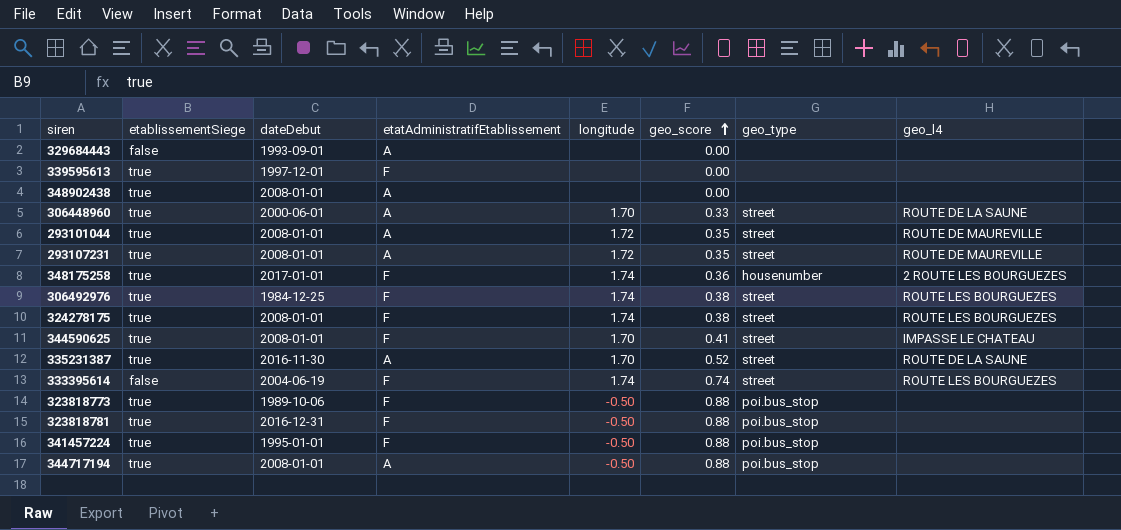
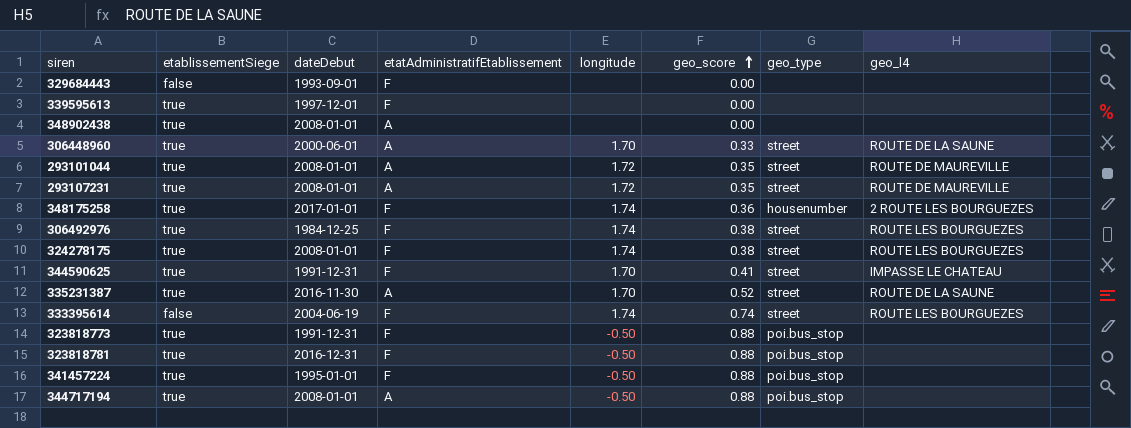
329684443 | etatAdministratifEtablissement: A -> F
344590625 | dateDebut: 2008-01-01 -> 1991-12-31
323818773 | dateDebut: 1989-10-06 -> 1991-12-31

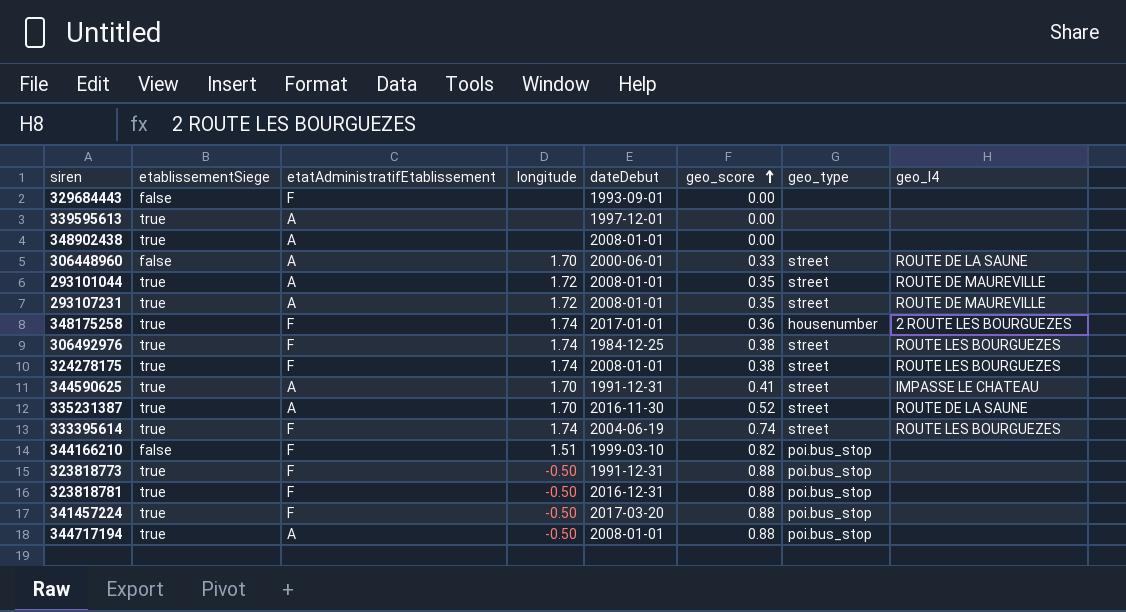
column dateDebut | position: 3 -> 5
339595613 | etatAdministratifEtablissement: F -> A
306448960 | etablissementSiege: true -> false
344590625 | etatAdministratifEtablissement: F -> A
333395614 | etablissementSiege: false -> true
row 344166210: none -> false | F | 1.51 | 1999-03-10 | 0.82 | poi.bus_stop | none
341457224 | dateDebut: 1995-01-01 -> 2017-03-20

